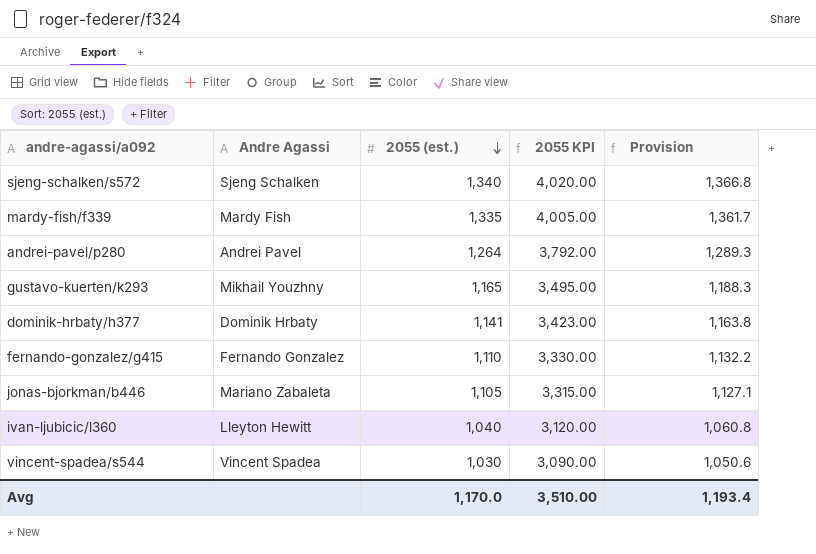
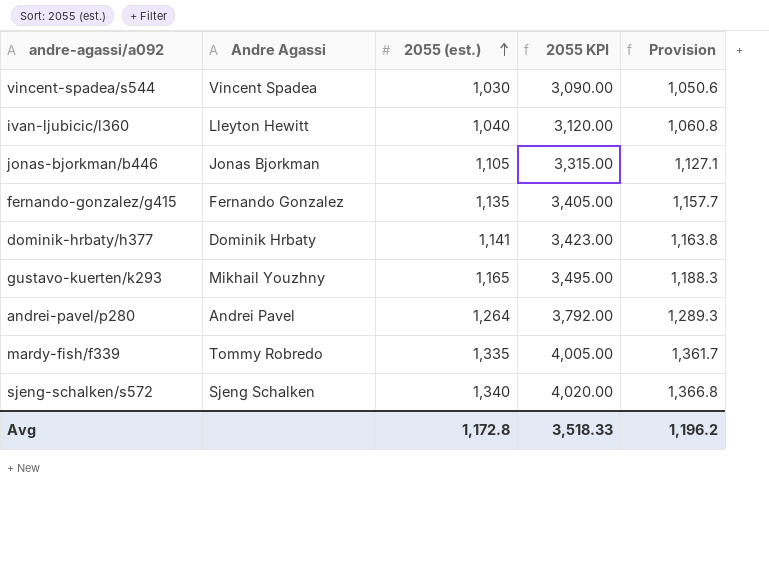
row order: 2055 (est.) descending -> 2055 (est.) ascending
jonas-bjorkman/b446 | Andre Agassi: Mariano Zabaleta -> Jonas Bjorkman
fernando-gonzalez/g415 | 2055 (est.): 1,110 -> 1,135
fernando-gonzalez/g415 | 2055 KPI: 3,330.00 -> 3,405.00
fernando-gonzalez/g415 | Provision: 1,132.2 -> 1,157.7
mardy-fish/f339 | Andre Agassi: Mardy Fish -> Tommy Robredo
Avg | 2055 (est.): 1,170.0 -> 1,172.8
Avg | 2055 KPI: 3,510.00 -> 3,518.33
Avg | Provision: 1,193.4 -> 1,196.2

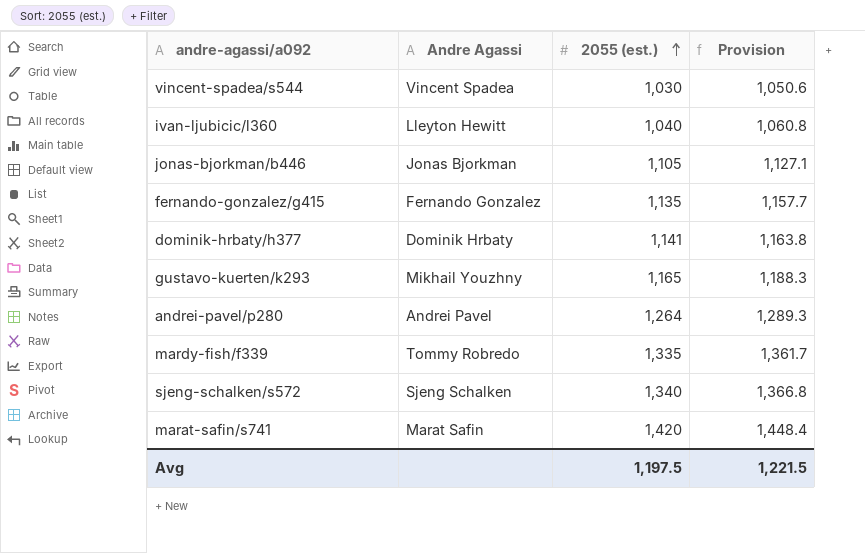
column 2055 KPI | formula: [2055 (est.)] * 3 -> none
row marat-safin/s741: none -> Marat Safin | 1,420 | 1,448.4
Avg | 2055 (est.): 1,172.8 -> 1,197.5
Avg | Provision: 1,196.2 -> 1,221.5

